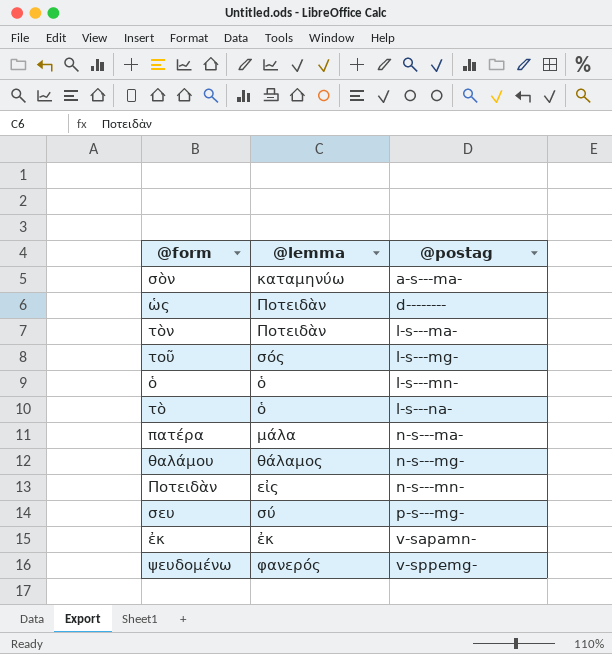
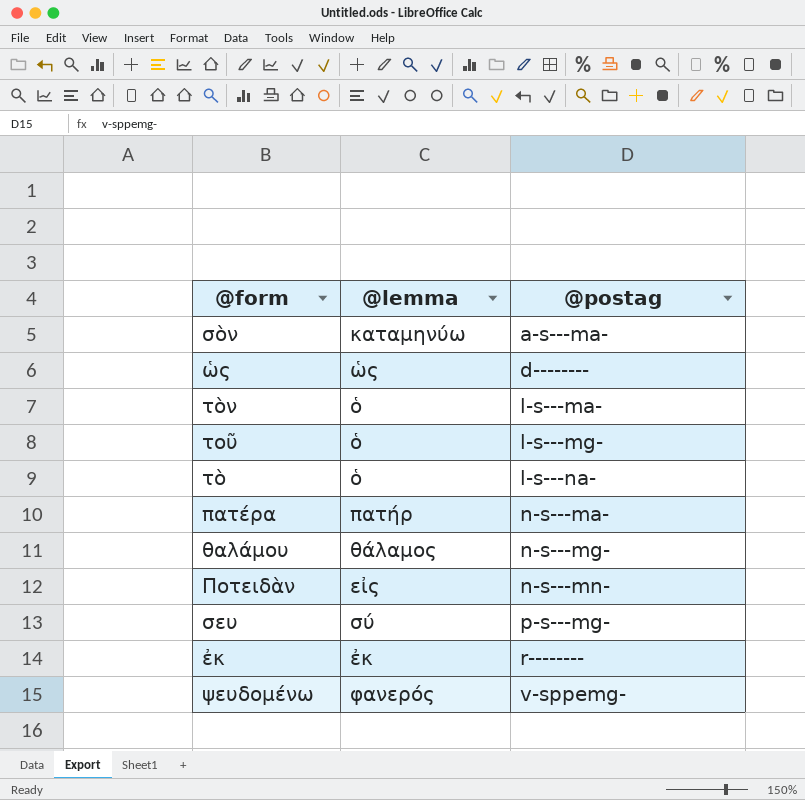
row ὁ: ὁ | l-s---mn- -> none
ὡς | @lemma: Ποτειδὰν -> ὡς
τὸν | @lemma: Ποτειδὰν -> ὁ
τοῦ | @lemma: σός -> ὁ
πατέρα | @lemma: μάλα -> πατήρ
ἐκ | @postag: v-sapamn- -> r--------

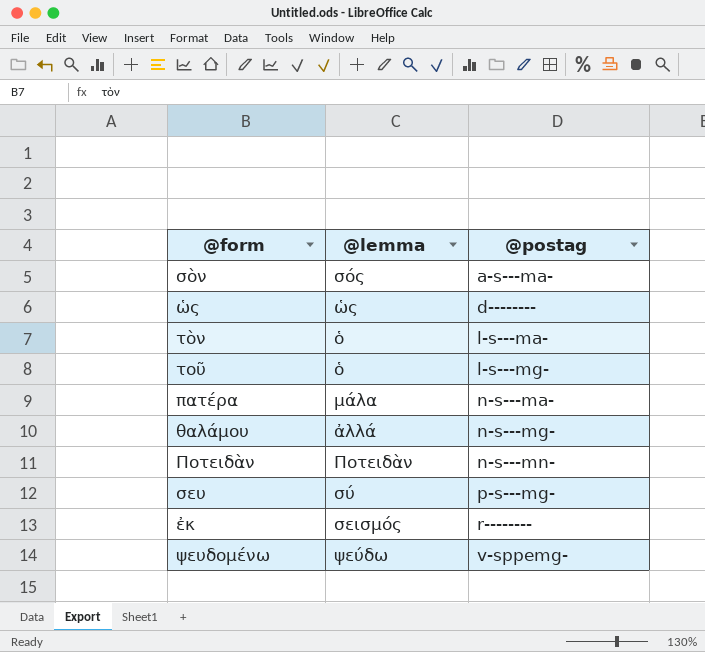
row τὸ: ὁ | l-s---na- -> none
σὸν | @lemma: καταμηνύω -> σός
πατέρα | @lemma: πατήρ -> μάλα
θαλάμου | @lemma: θάλαμος -> ἀλλά
Ποτειδὰν | @lemma: εἰς -> Ποτειδὰν
ἐκ | @lemma: ἐκ -> σεισμός
ψευδομένω | @lemma: φανερός -> ψεύδω

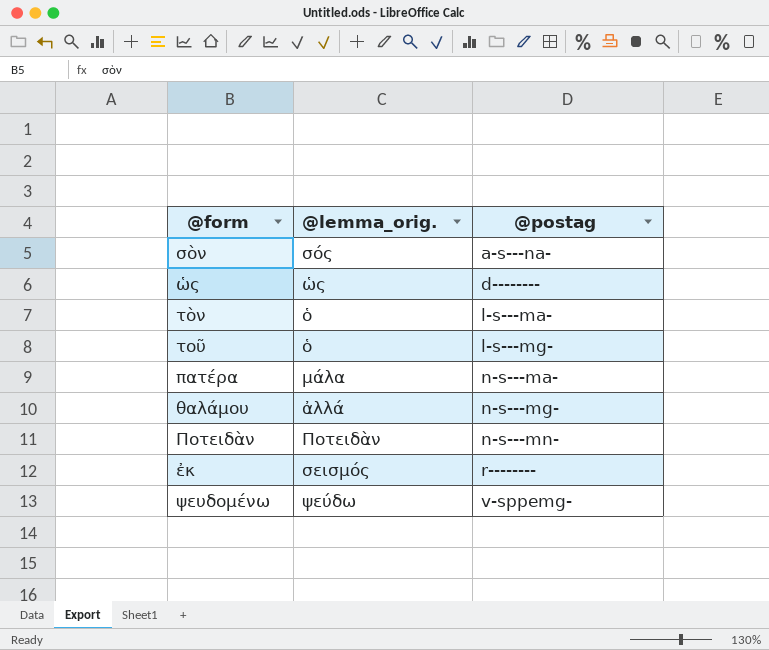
column name: @lemma -> @lemma_orig.
row σευ: σύ | p-s---mg- -> none
σὸν | @postag: a-s---ma- -> a-s---na-

